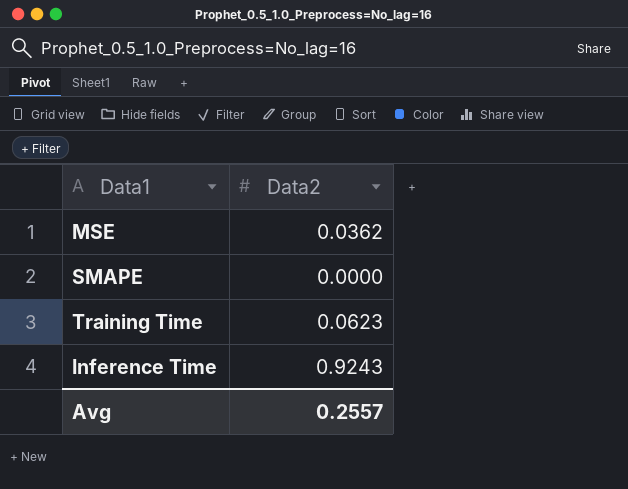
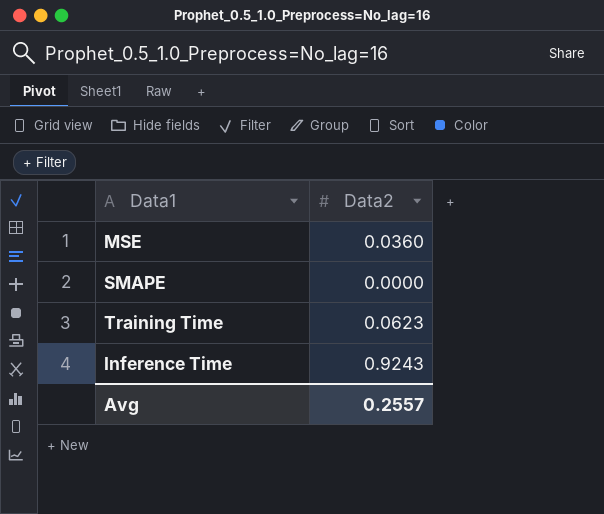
MSE | Data2: 0.0362 -> 0.0360

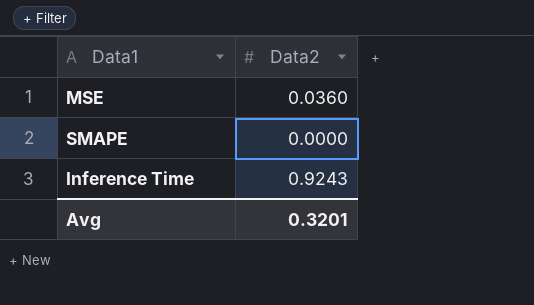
row Training Time: 0.0623 -> none
Avg | Data2: 0.2557 -> 0.3201

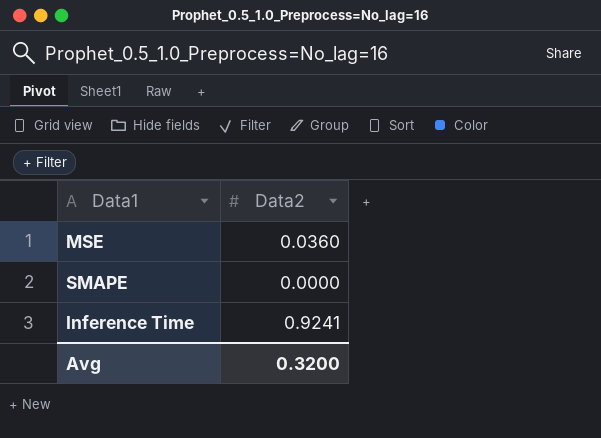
Inference Time | Data2: 0.9243 -> 0.9241
Avg | Data2: 0.3201 -> 0.3200

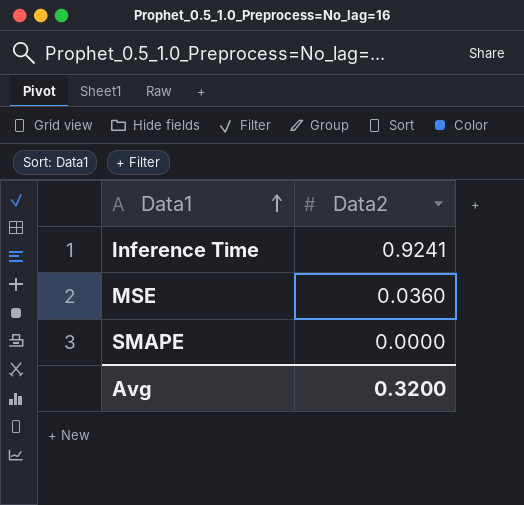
row order: none -> Data1 ascending

